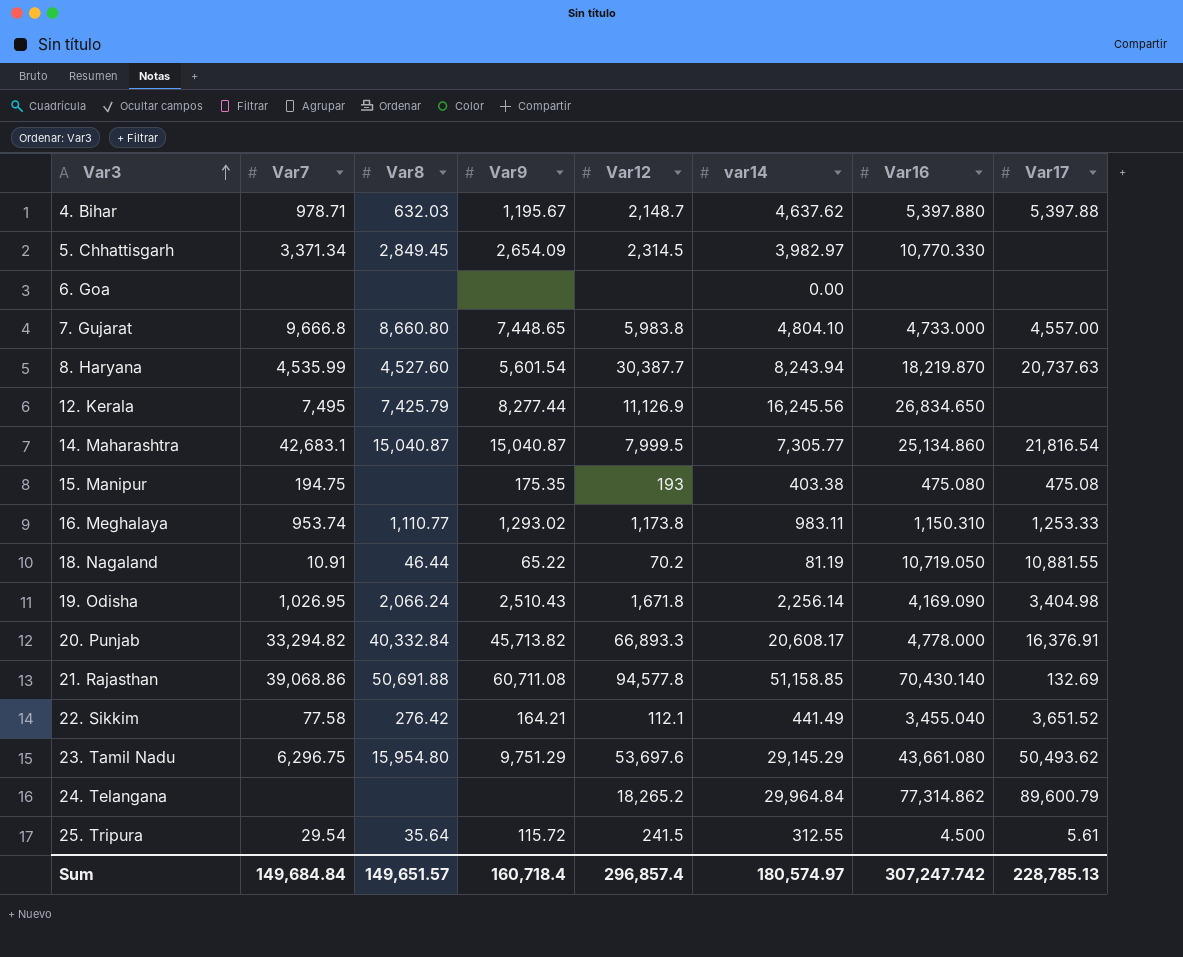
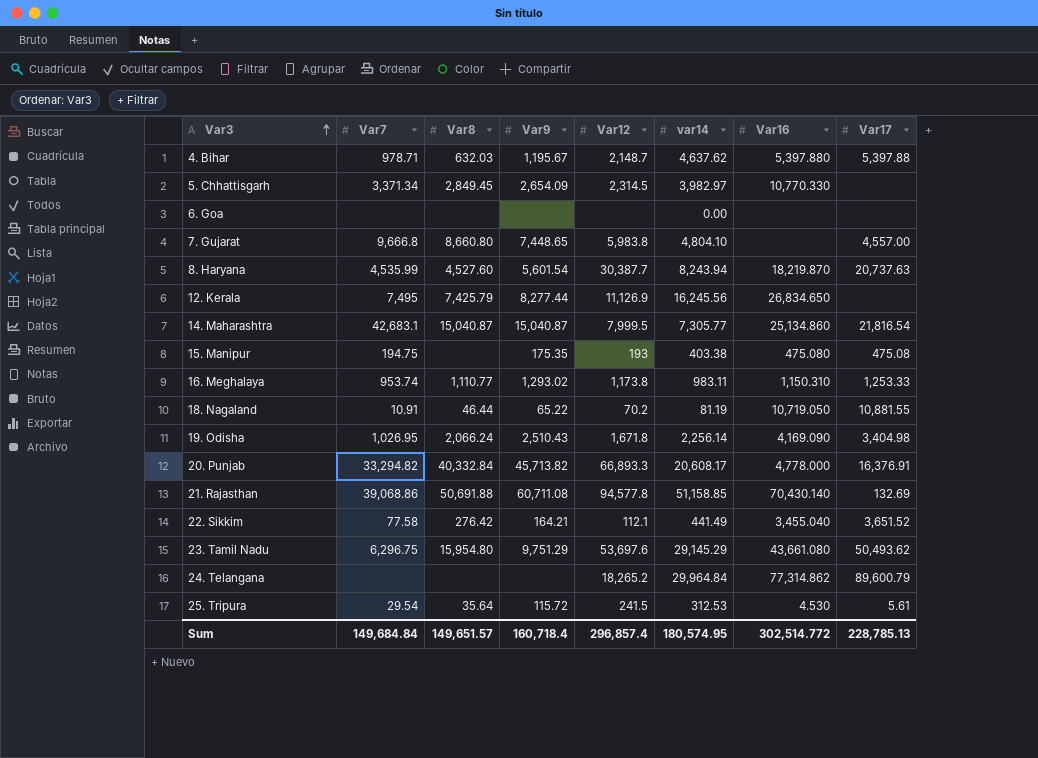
7. Gujarat | Var16: 4,733.000 -> none
25. Tripura | var14: 312.55 -> 312.53
25. Tripura | Var16: 4.500 -> 4.530
Sum | var14: 180,574.97 -> 180,574.95
Sum | Var16: 307,247.742 -> 302,514.772

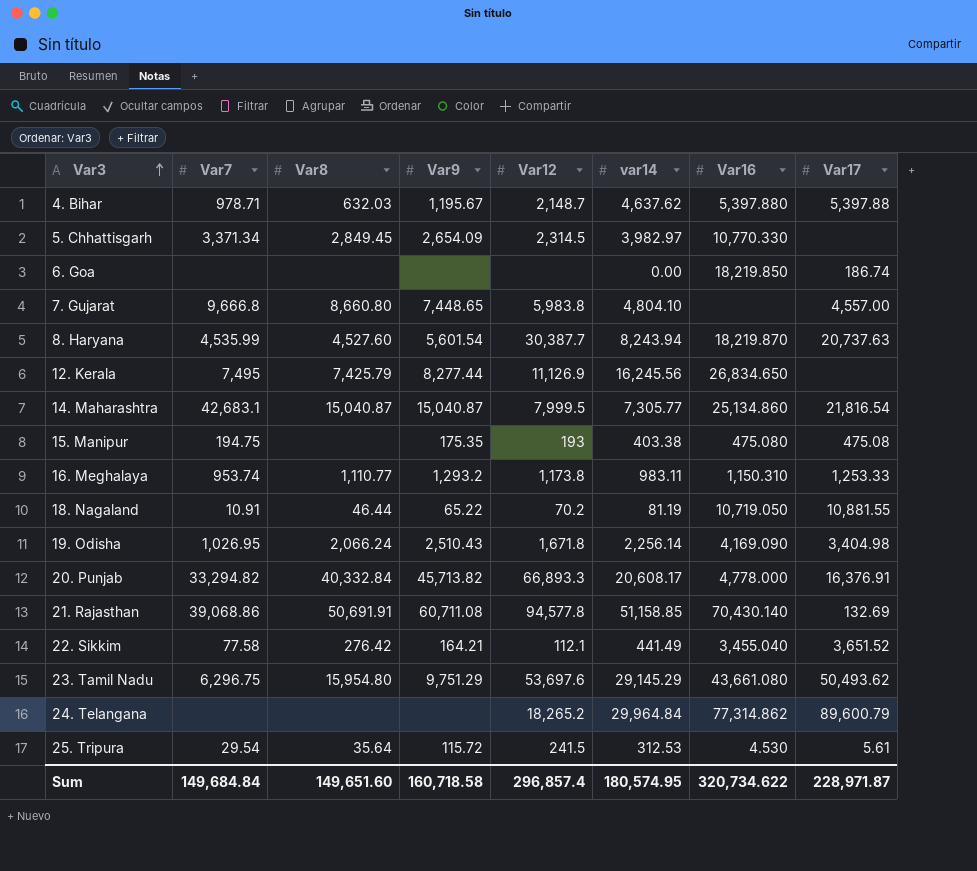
6. Goa | Var16: none -> 18,219.850
6. Goa | Var17: none -> 186.74
16. Meghalaya | Var9: 1,293.02 -> 1,293.2
21. Rajasthan | Var8: 50,691.88 -> 50,691.91
Sum | Var8: 149,651.57 -> 149,651.60
Sum | Var9: 160,718.4 -> 160,718.58
Sum | Var16: 302,514.772 -> 320,734.622
Sum | Var17: 228,785.13 -> 228,971.87

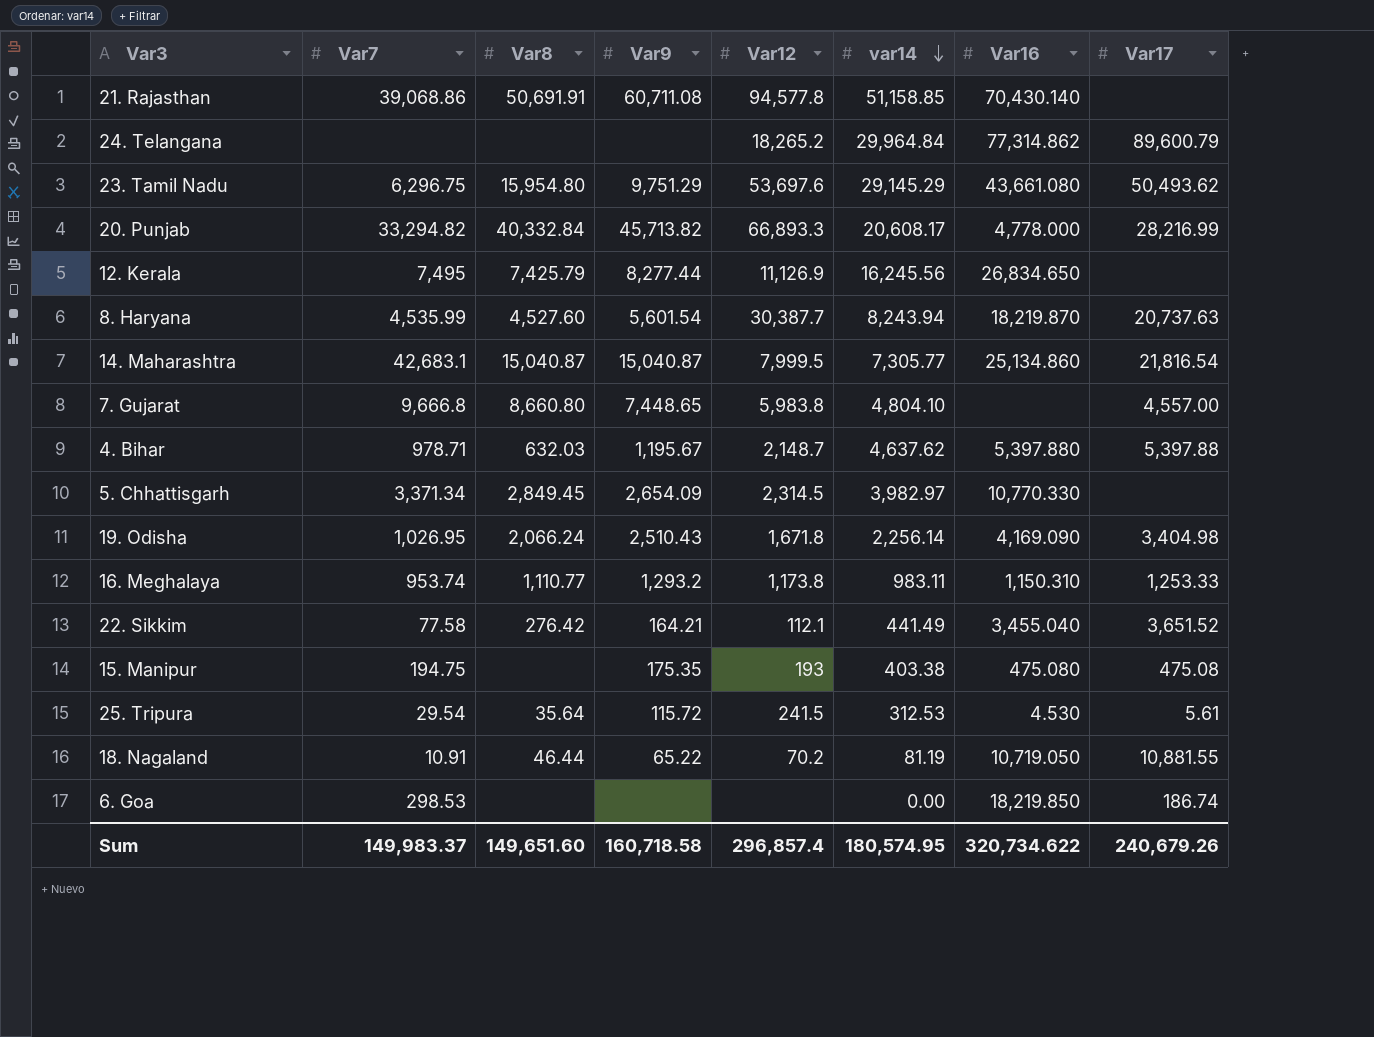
row order: Var3 ascending -> var14 descending
21. Rajasthan | Var17: 132.69 -> none
20. Punjab | Var17: 16,376.91 -> 28,216.99
6. Goa | Var7: none -> 298.53
Sum | Var7: 149,684.84 -> 149,983.37
Sum | Var17: 228,971.87 -> 240,679.26

